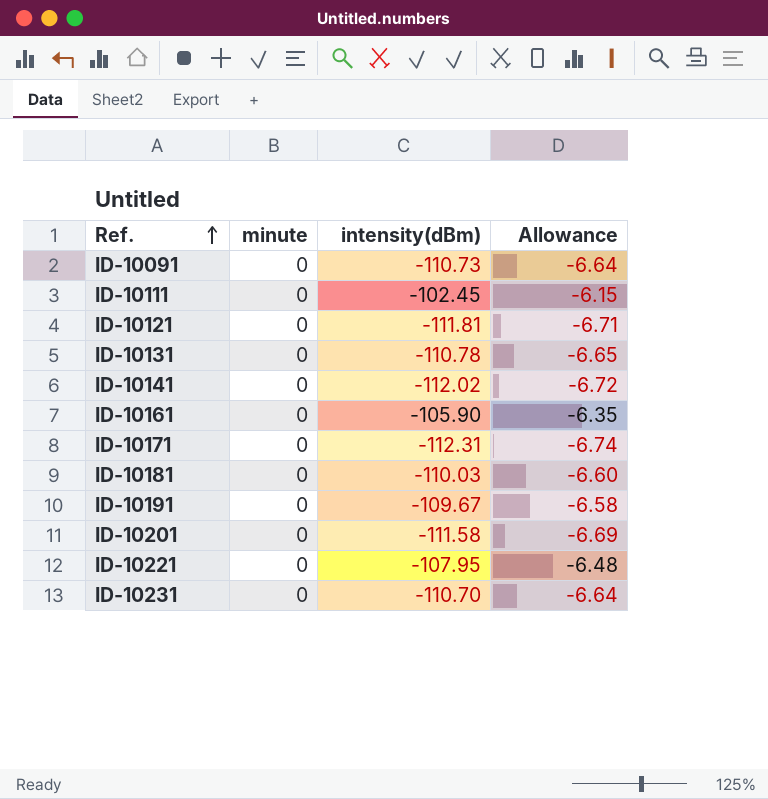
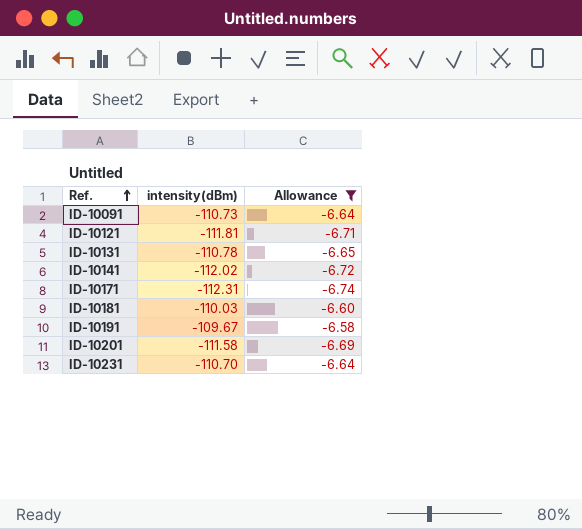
filter: none -> Allowance <= -6.58
column minute | position: 2 -> none

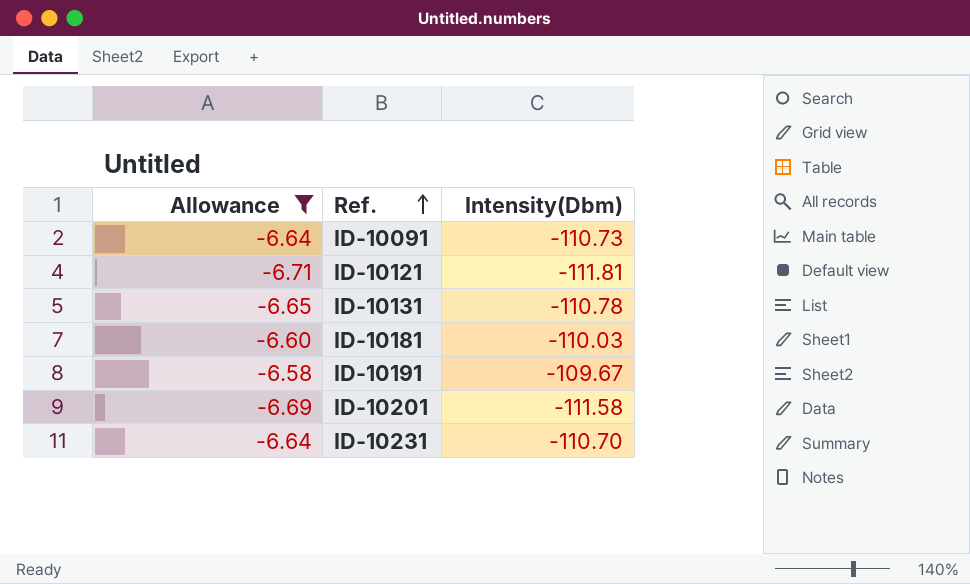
column Allowance | position: 3 -> 1
column name: intensity(dBm) -> Intensity(Dbm)
row ID-10141: -112.02 | -6.72 -> none
row ID-10171: -112.31 | -6.74 -> none

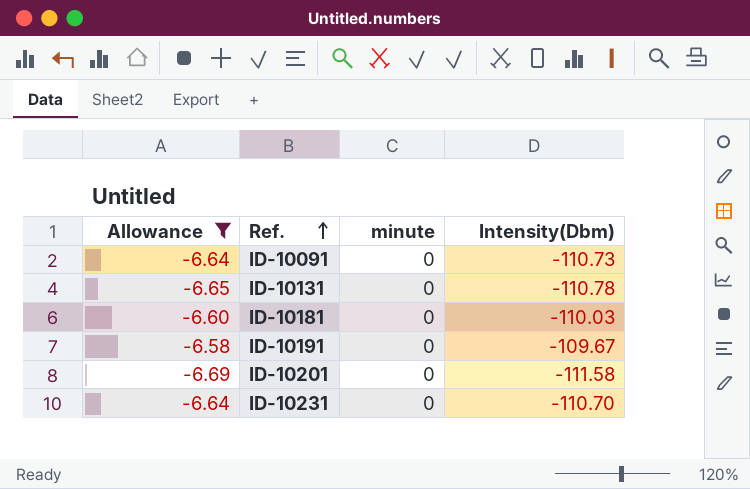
column minute | position: none -> 3
row ID-10121: -6.71 | -111.81 -> none

